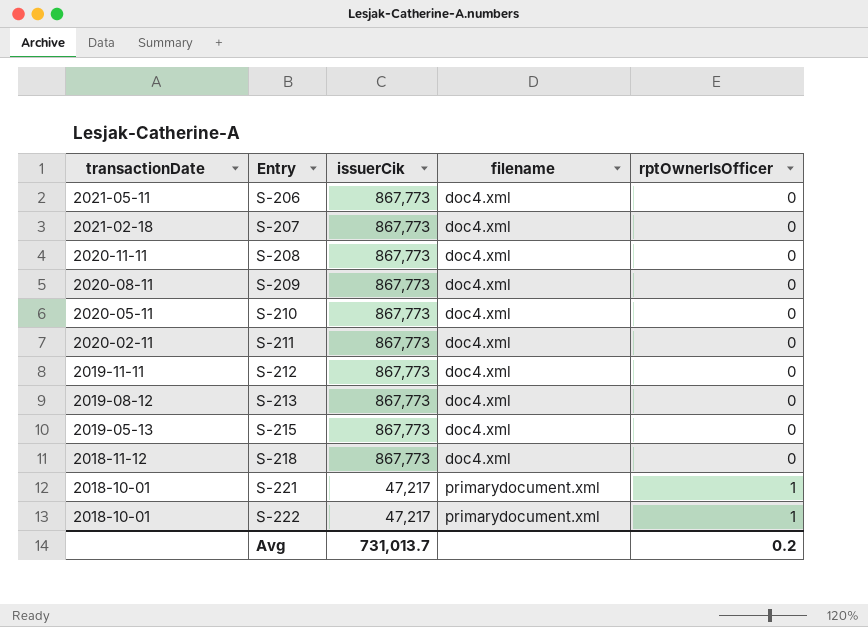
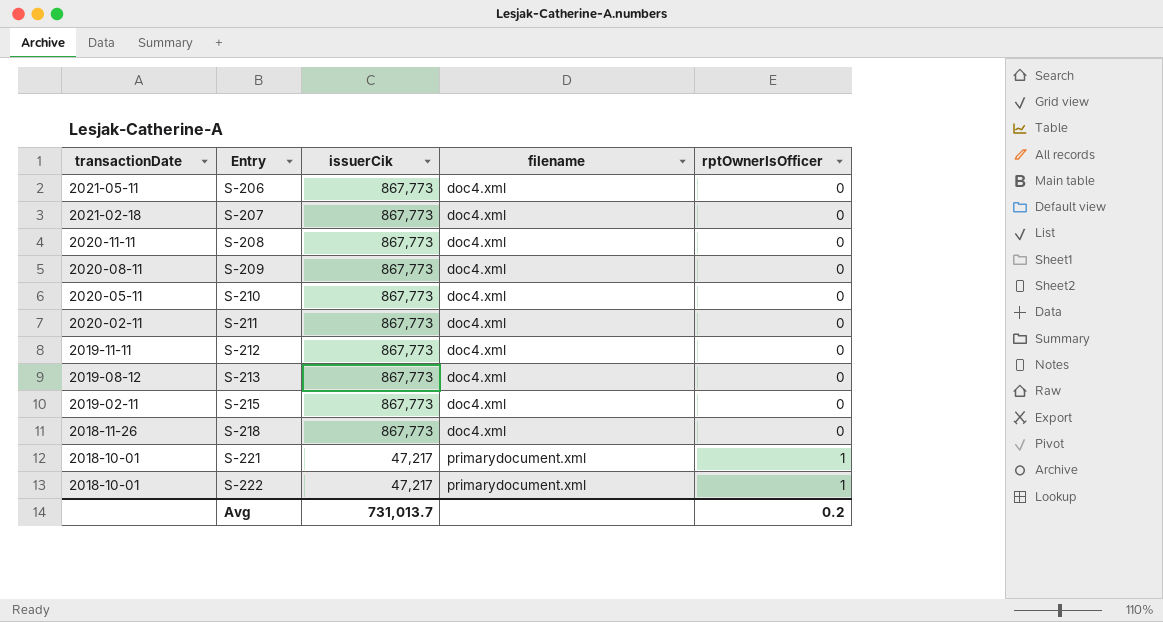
S-215 | transactionDate: 2019-05-13 -> 2019-02-11
S-218 | transactionDate: 2018-11-12 -> 2018-11-26

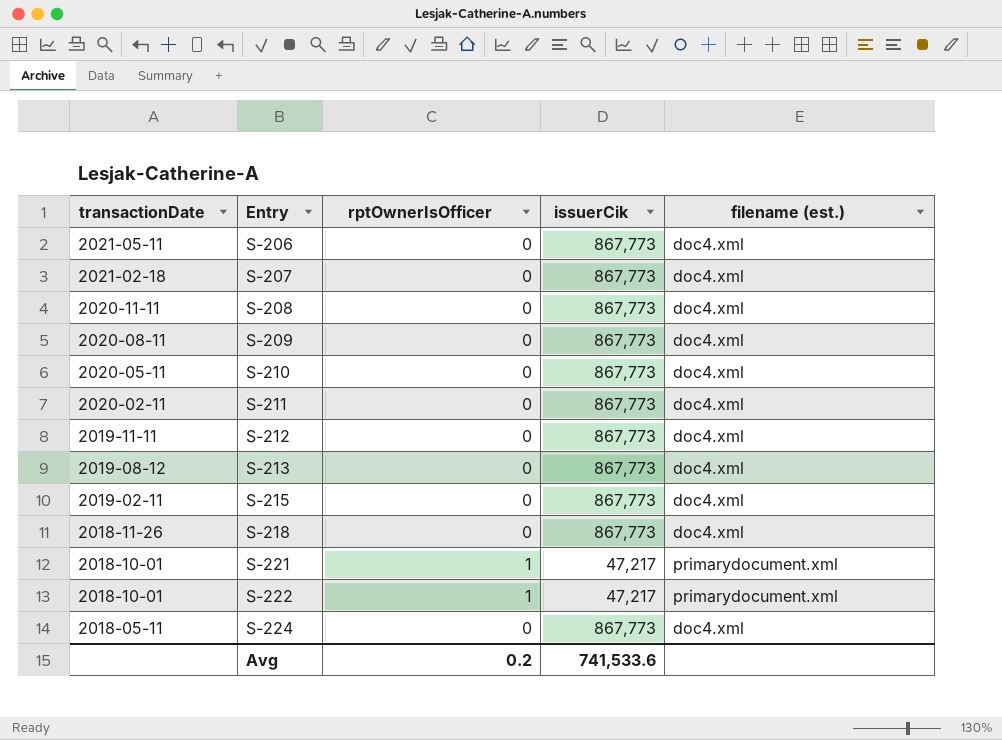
column rptOwnerIsOfficer | position: 5 -> 3
column name: filename -> filename (est.)
row S-224: none -> 2018-05-11 | 0 | 867,773 | doc4.xml
Avg | issuerCik: 731,013.7 -> 741,533.6

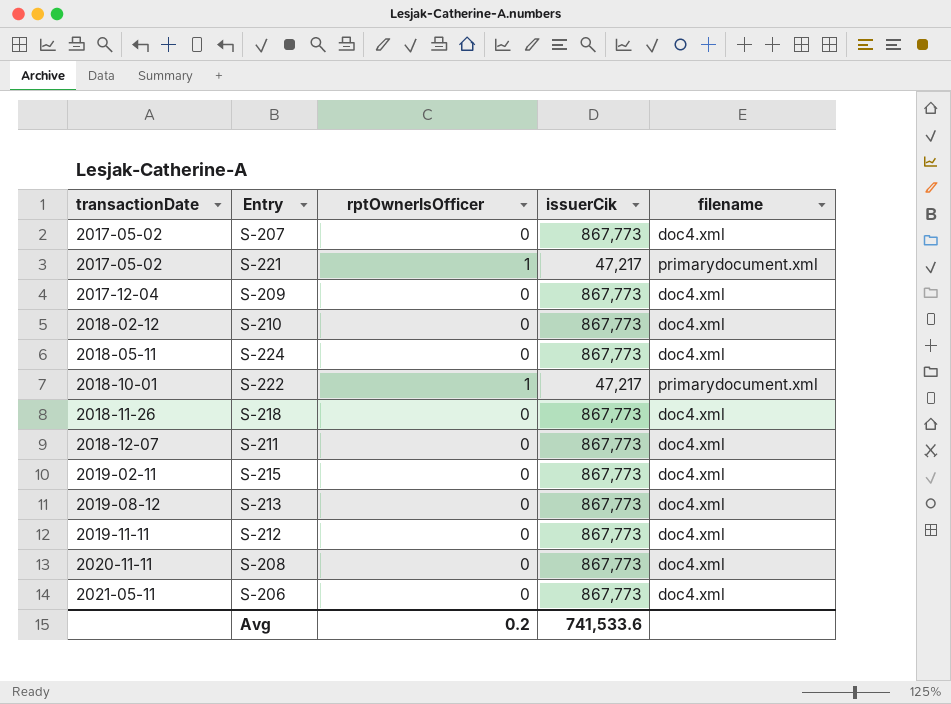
row order: transactionDate descending -> transactionDate ascending
column name: filename (est.) -> filename
S-207 | transactionDate: 2021-02-18 -> 2017-05-02
S-221 | transactionDate: 2018-10-01 -> 2017-05-02
S-209 | transactionDate: 2020-08-11 -> 2017-12-04
S-210 | transactionDate: 2020-05-11 -> 2018-02-12
S-211 | transactionDate: 2020-02-11 -> 2018-12-07

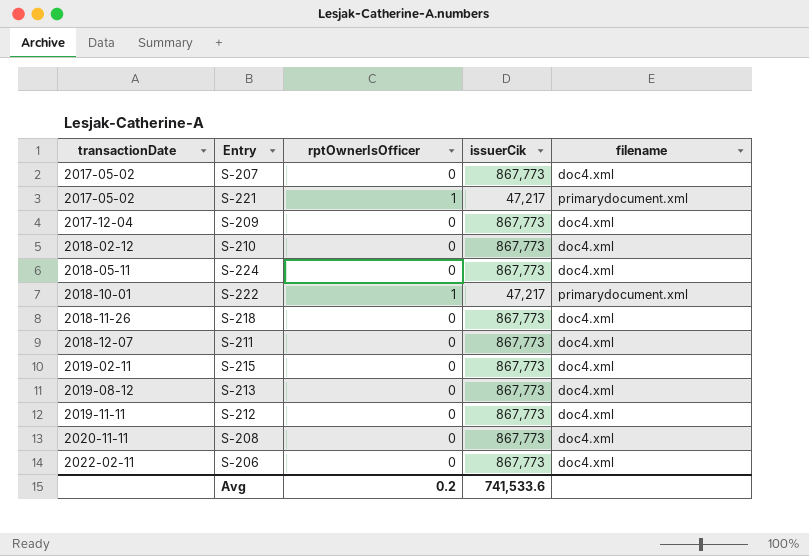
S-206 | transactionDate: 2021-05-11 -> 2022-02-11

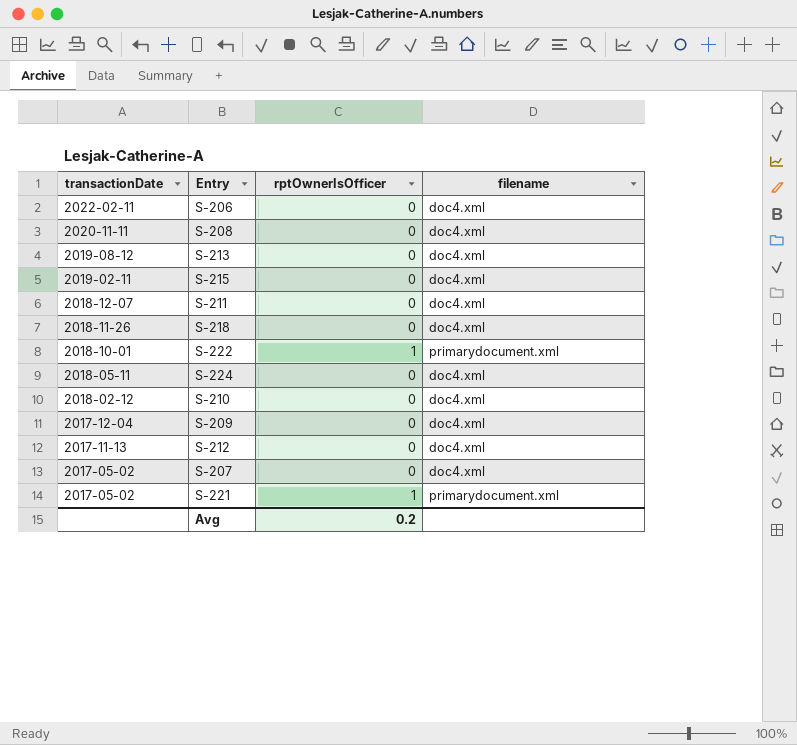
row order: transactionDate ascending -> transactionDate descending
column issuerCik | position: 4 -> none
S-212 | transactionDate: 2019-11-11 -> 2017-11-13

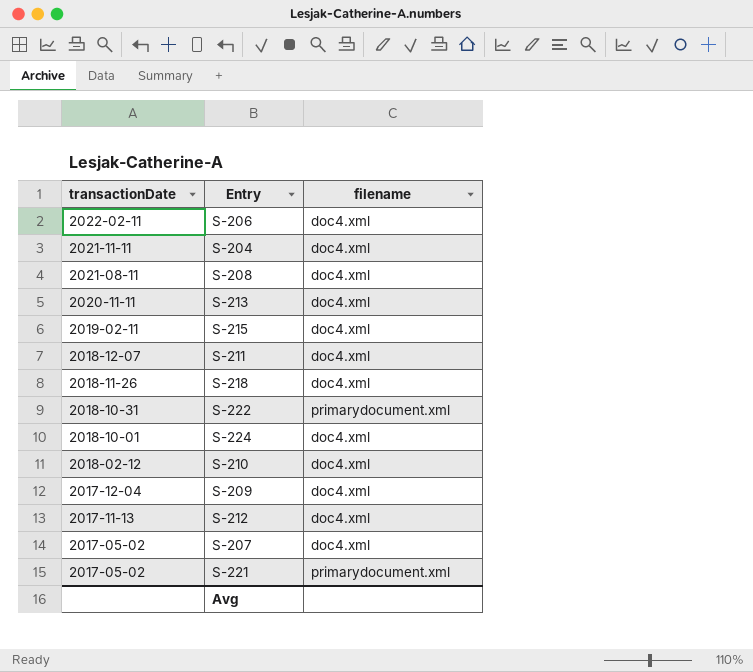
column rptOwnerIsOfficer | position: 3 -> none
row S-204: none -> 2021-11-11 | doc4.xml
S-208 | transactionDate: 2020-11-11 -> 2021-08-11
S-213 | transactionDate: 2019-08-12 -> 2020-11-11
S-222 | transactionDate: 2018-10-01 -> 2018-10-31
S-224 | transactionDate: 2018-05-11 -> 2018-10-01

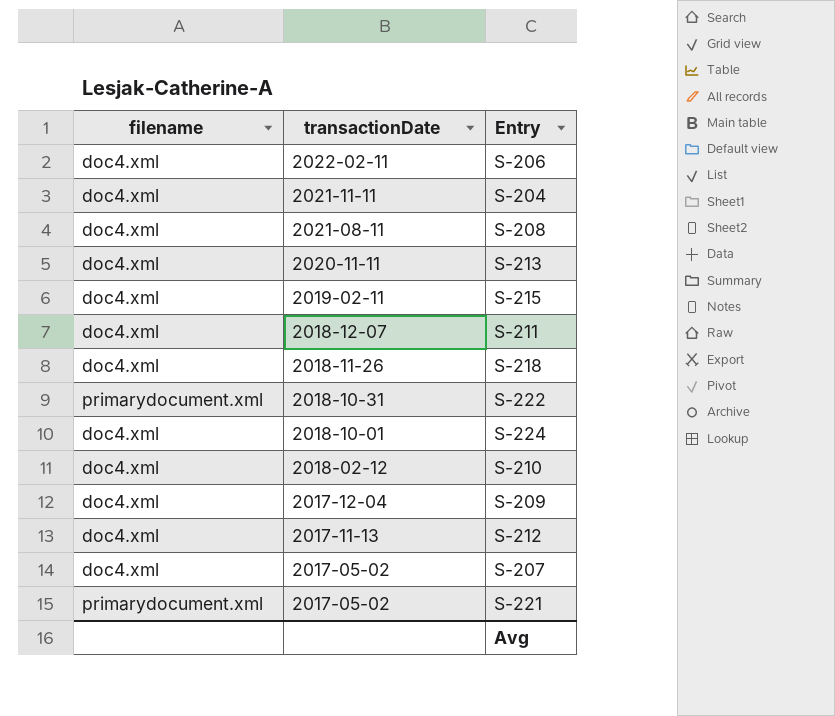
column filename | position: 3 -> 1

